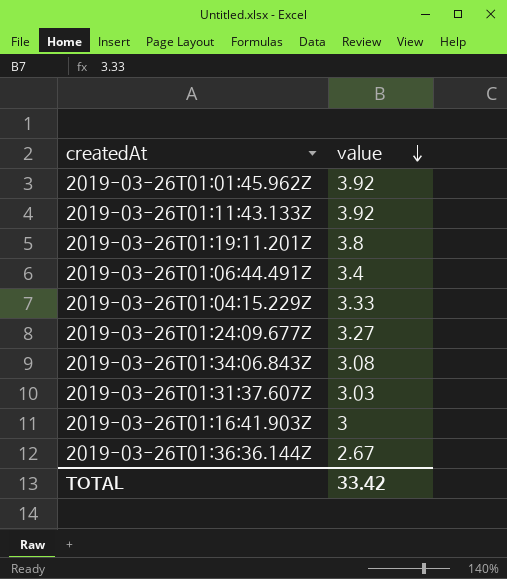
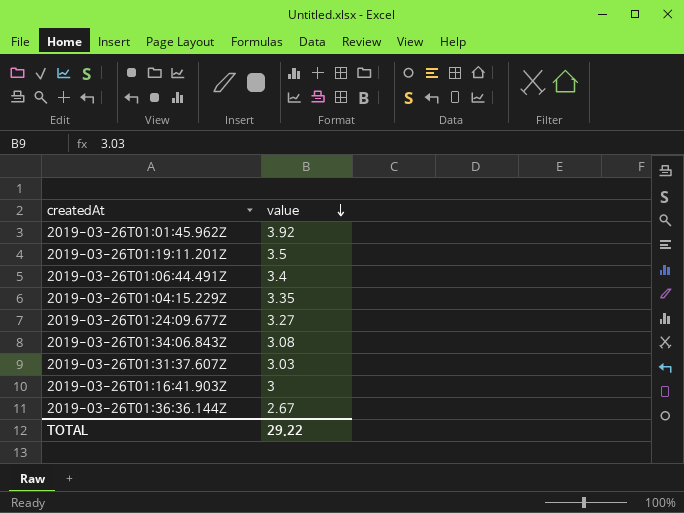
row 2019-03-26T01:11:43.133Z: 3.92 -> none
2019-03-26T01:19:11.201Z | value: 3.8 -> 3.5
2019-03-26T01:04:15.229Z | value: 3.33 -> 3.35
TOTAL | value: 33.42 -> 29.22

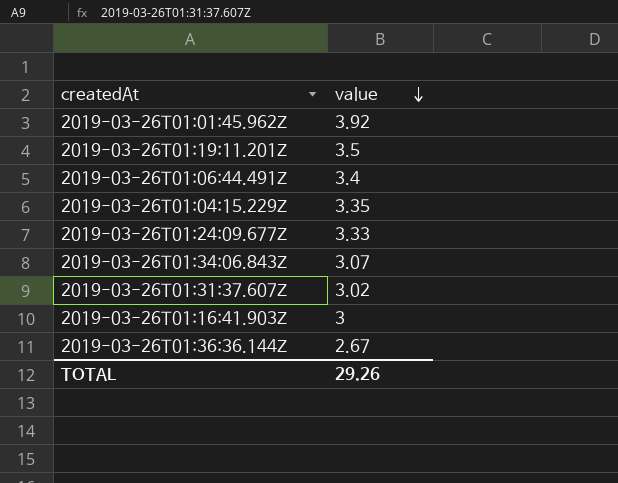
2019-03-26T01:24:09.677Z | value: 3.27 -> 3.33
2019-03-26T01:34:06.843Z | value: 3.08 -> 3.07
2019-03-26T01:31:37.607Z | value: 3.03 -> 3.02
TOTAL | value: 29.22 -> 29.26

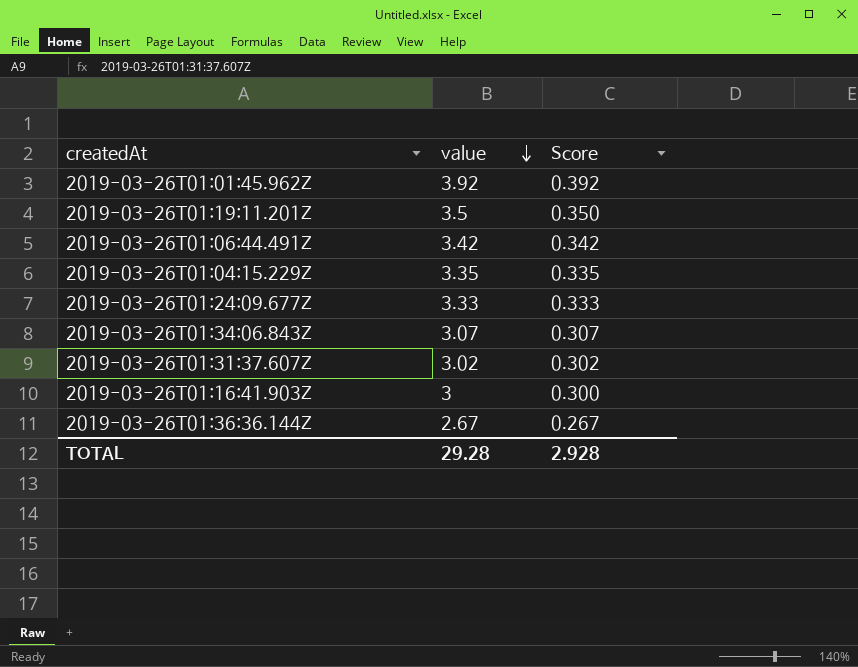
column Score | formula: none -> [value] * 0.1
2019-03-26T01:06:44.491Z | value: 3.4 -> 3.42
TOTAL | value: 29.26 -> 29.28

